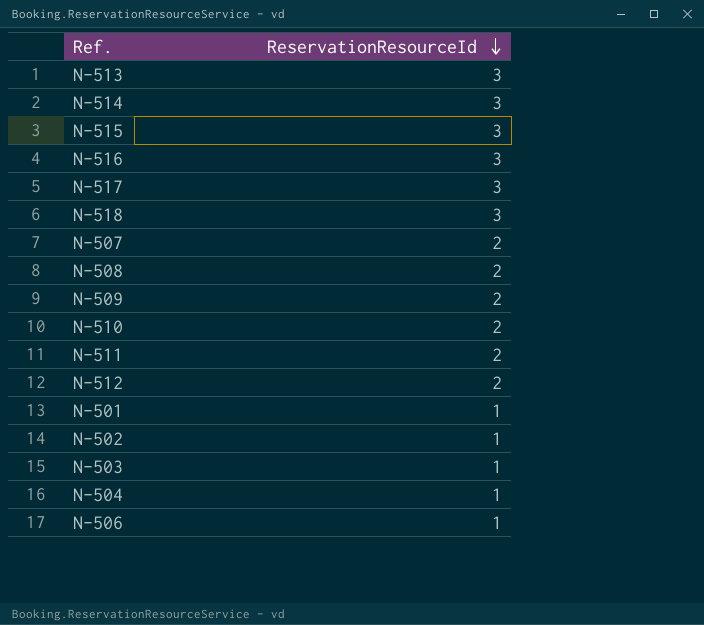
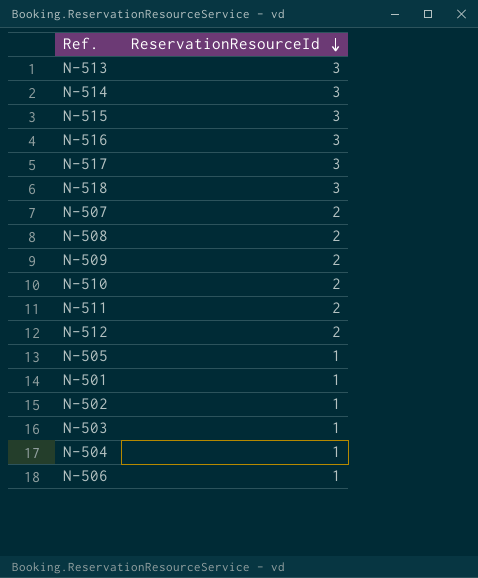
row N-505: none -> 1

